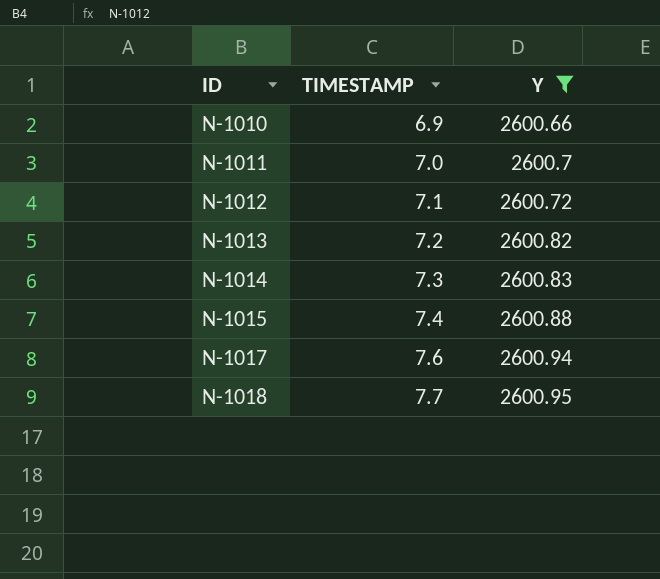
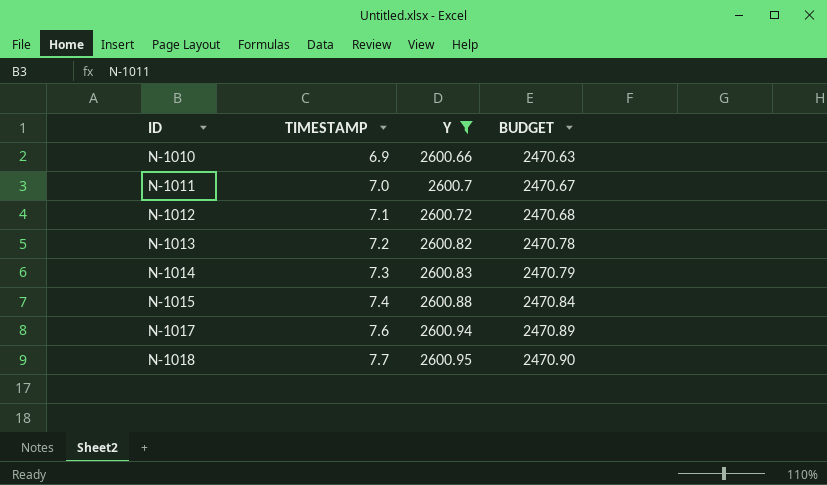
column BUDGET | formula: none -> [Y] * 0.95

